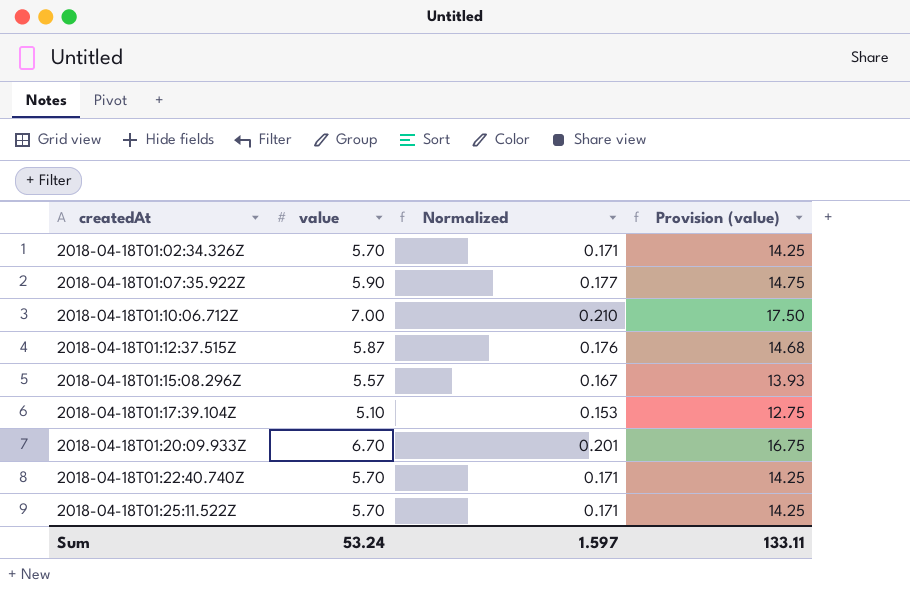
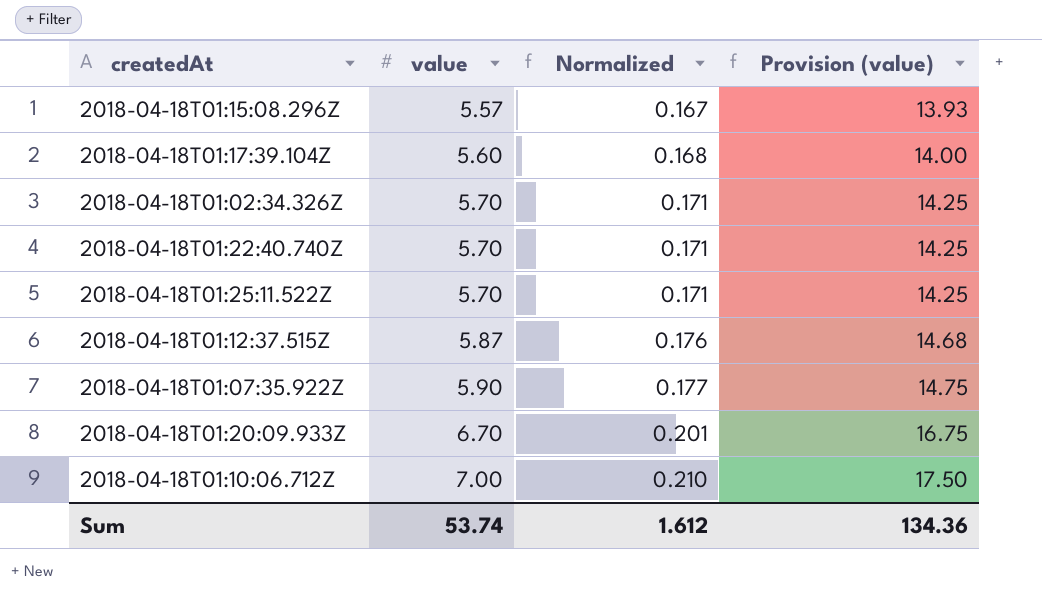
row order: createdAt ascending -> value ascending
2018-04-18T01:17:39.104Z | value: 5.10 -> 5.60
2018-04-18T01:17:39.104Z | Normalized: 0.153 -> 0.168
2018-04-18T01:17:39.104Z | Provision (value): 12.75 -> 14.00
Sum | value: 53.24 -> 53.74
Sum | Normalized: 1.597 -> 1.612
Sum | Provision (value): 133.11 -> 134.36

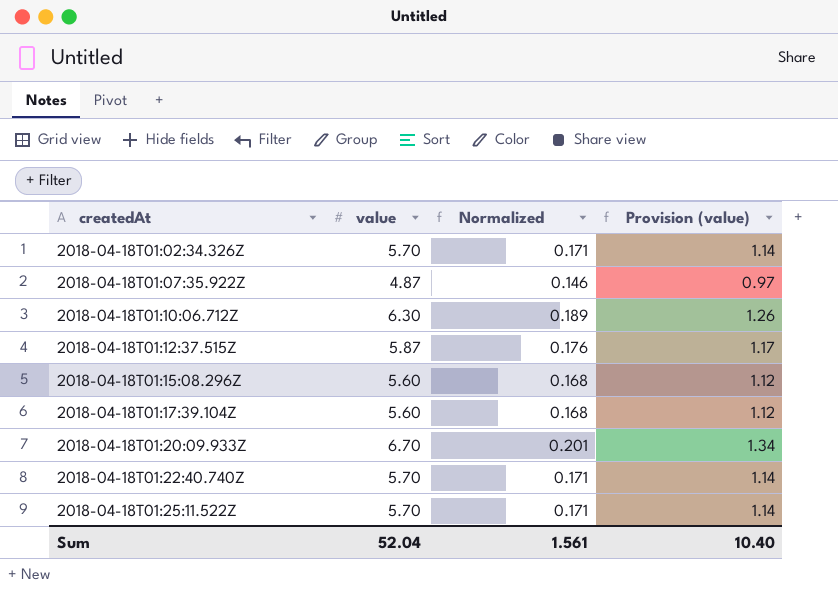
row order: value ascending -> createdAt ascending
column Provision (value) | formula: [value] * 2.5 -> [value] * 0.2
2018-04-18T01:07:35.922Z | value: 5.90 -> 4.87
2018-04-18T01:07:35.922Z | Normalized: 0.177 -> 0.146
2018-04-18T01:10:06.712Z | value: 7.00 -> 6.30
2018-04-18T01:10:06.712Z | Normalized: 0.210 -> 0.189
2018-04-18T01:15:08.296Z | value: 5.57 -> 5.60
2018-04-18T01:15:08.296Z | Normalized: 0.167 -> 0.168
Sum | value: 53.74 -> 52.04
Sum | Normalized: 1.612 -> 1.561
Sum | Provision (value): 134.36 -> 10.40

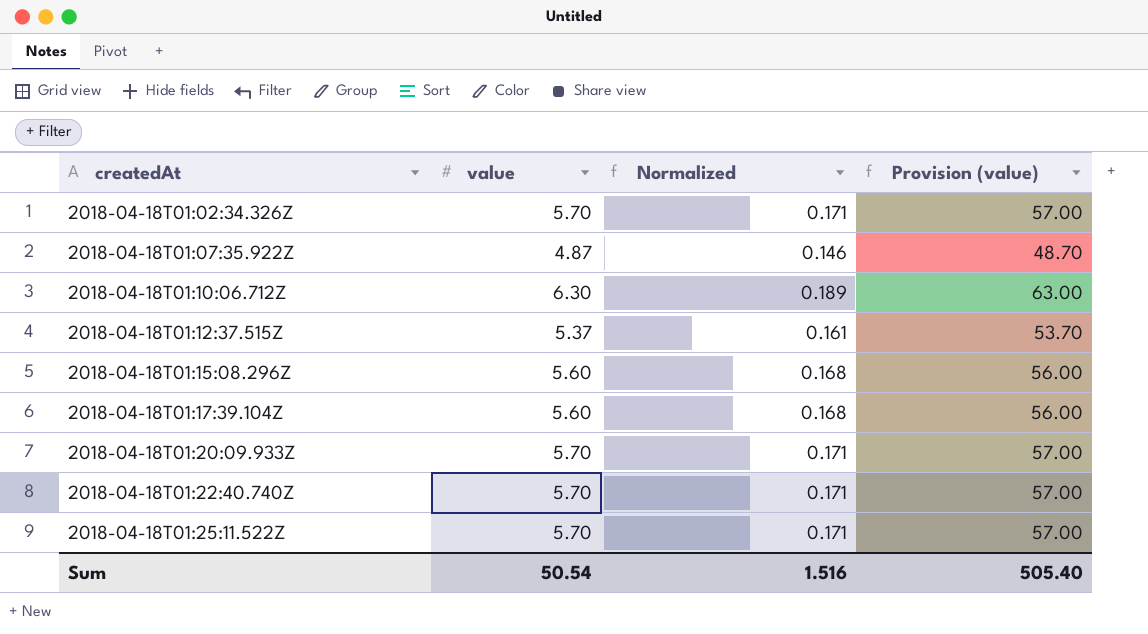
column Provision (value) | formula: [value] * 0.2 -> [value] * 10
2018-04-18T01:12:37.515Z | value: 5.87 -> 5.37
2018-04-18T01:12:37.515Z | Normalized: 0.176 -> 0.161
2018-04-18T01:20:09.933Z | value: 6.70 -> 5.70
2018-04-18T01:20:09.933Z | Normalized: 0.201 -> 0.171
Sum | value: 52.04 -> 50.54
Sum | Normalized: 1.561 -> 1.516
Sum | Provision (value): 10.40 -> 505.40

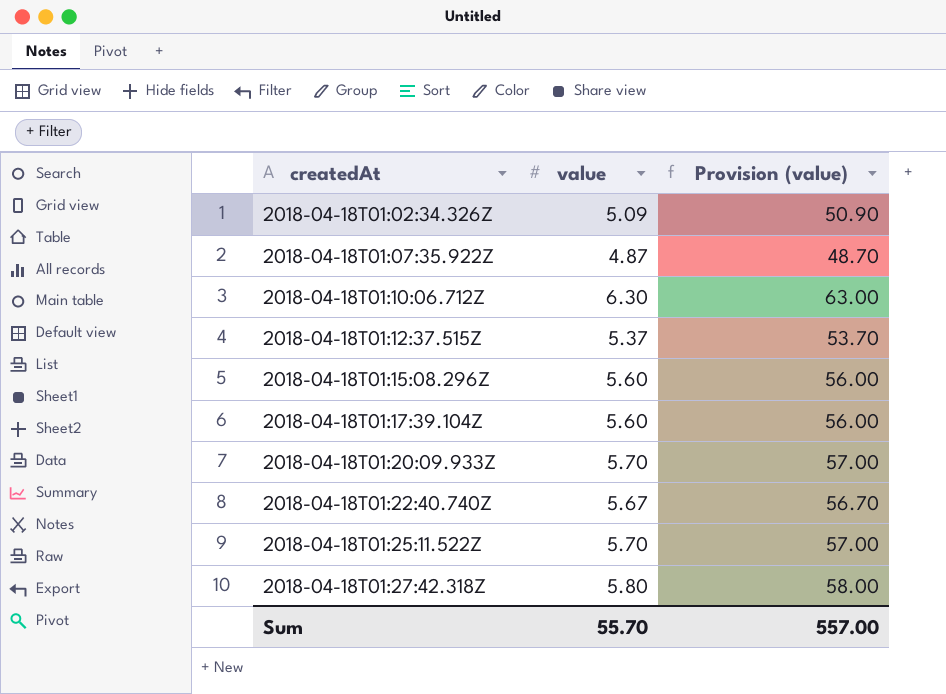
column Normalized | formula: [value] * 0.03 -> none
2018-04-18T01:02:34.326Z | value: 5.70 -> 5.09
2018-04-18T01:02:34.326Z | Provision (value): 57.00 -> 50.90
2018-04-18T01:22:40.740Z | value: 5.70 -> 5.67
2018-04-18T01:22:40.740Z | Provision (value): 57.00 -> 56.70
row 2018-04-18T01:27:42.318Z: none -> 5.80 | 58.00
Sum | value: 50.54 -> 55.70
Sum | Provision (value): 505.40 -> 557.00

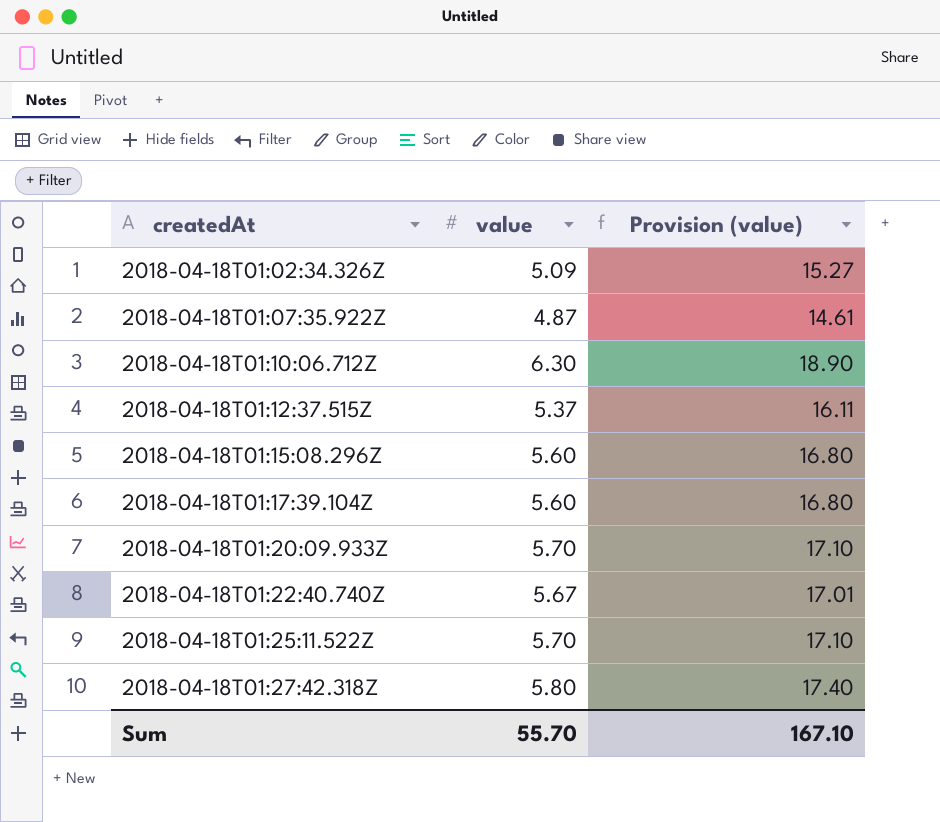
column Provision (value) | formula: [value] * 10 -> [value] * 3
Sum | Provision (value): 557.00 -> 167.10

